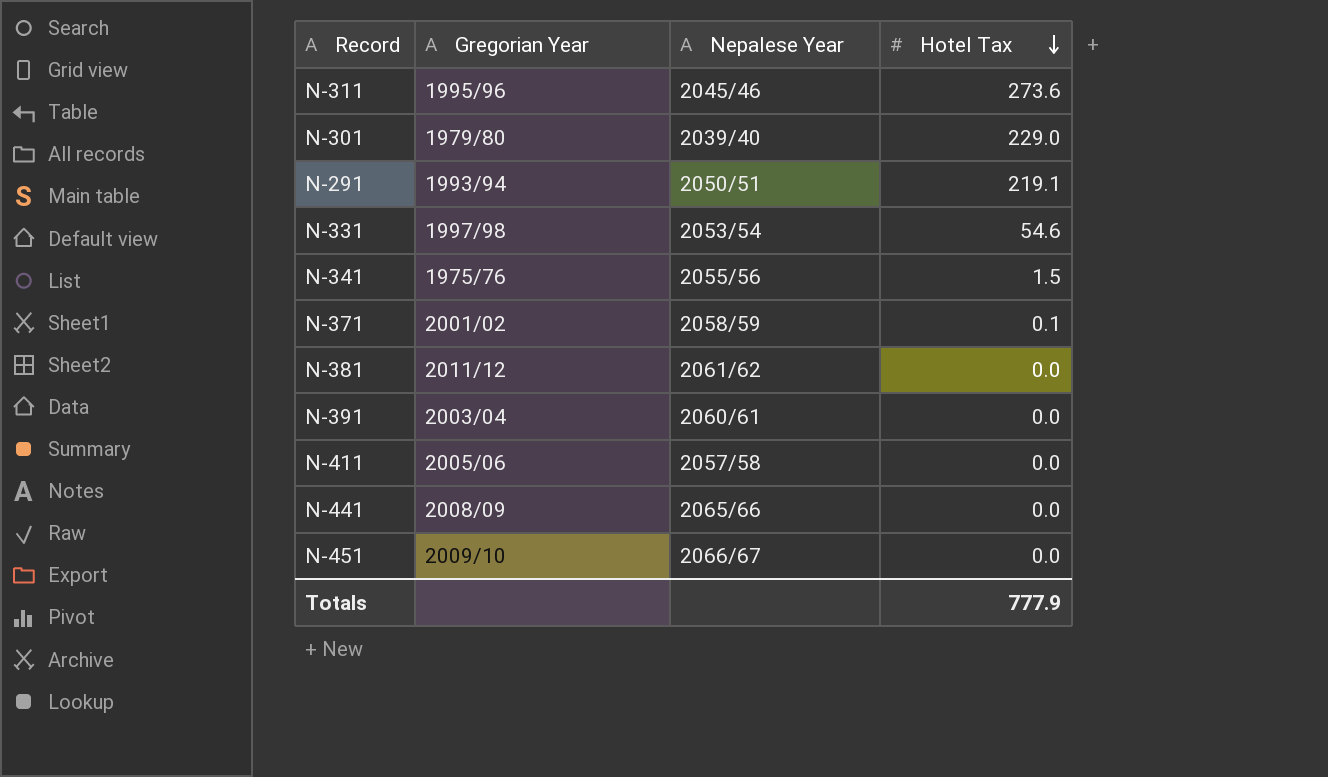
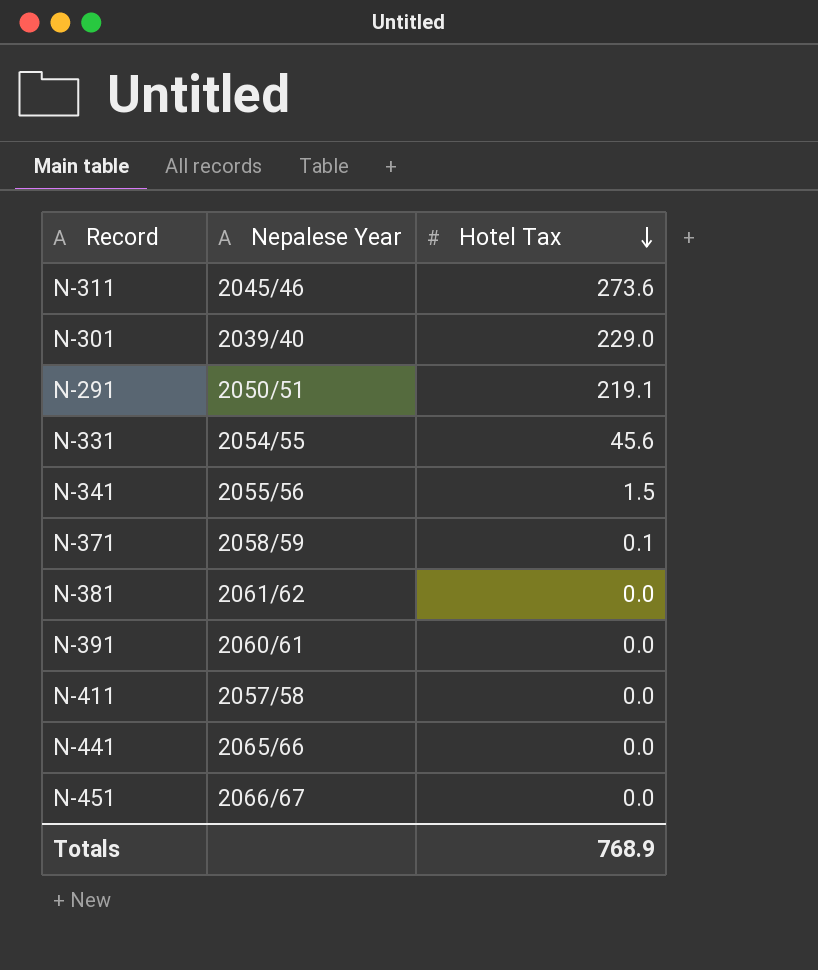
column Gregorian Year | position: 2 -> none
N-331 | Nepalese Year: 2053/54 -> 2054/55
N-331 | Hotel Tax: 54.6 -> 45.6
Totals | Hotel Tax: 777.9 -> 768.9

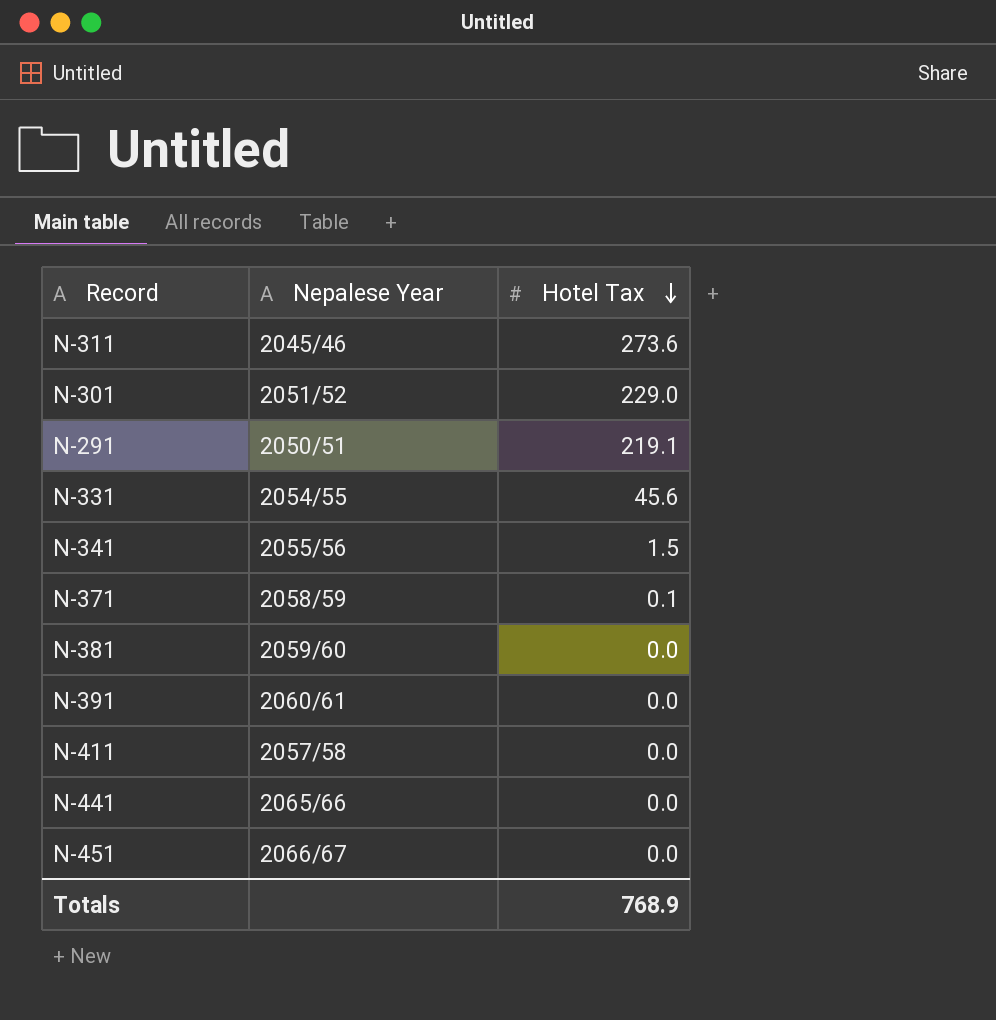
N-301 | Nepalese Year: 2039/40 -> 2051/52
N-381 | Nepalese Year: 2061/62 -> 2059/60

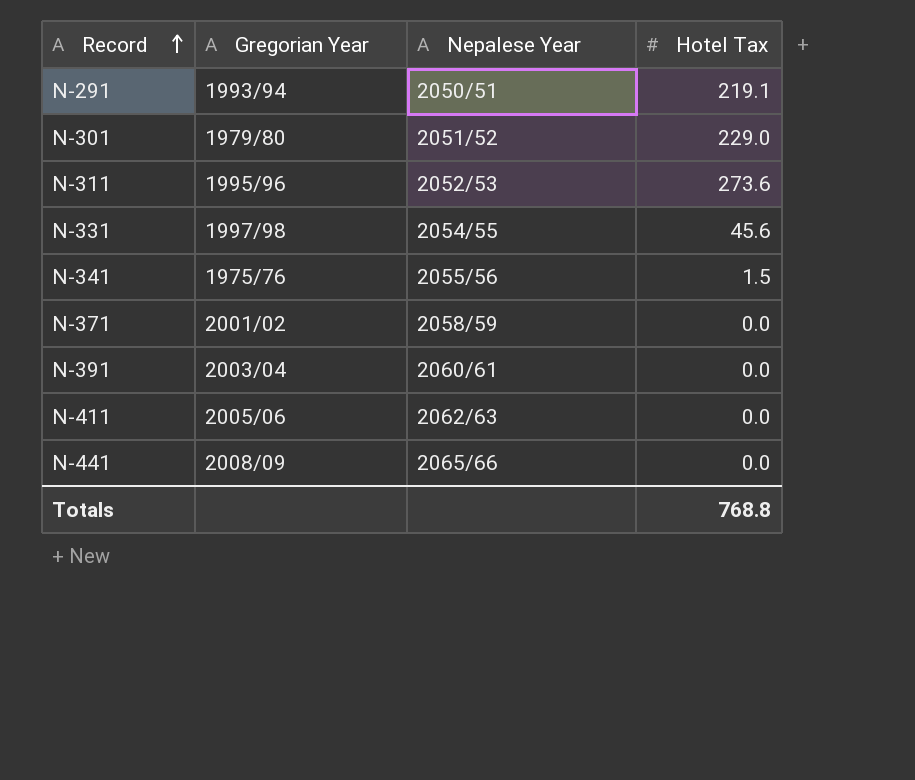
row order: Hotel Tax descending -> Record ascending
column Gregorian Year | position: none -> 2
row N-381: 2059/60 | 0.0 -> none
row N-451: 2066/67 | 0.0 -> none
N-311 | Nepalese Year: 2045/46 -> 2052/53
N-371 | Hotel Tax: 0.1 -> 0.0
N-411 | Nepalese Year: 2057/58 -> 2062/63
Totals | Hotel Tax: 768.9 -> 768.8

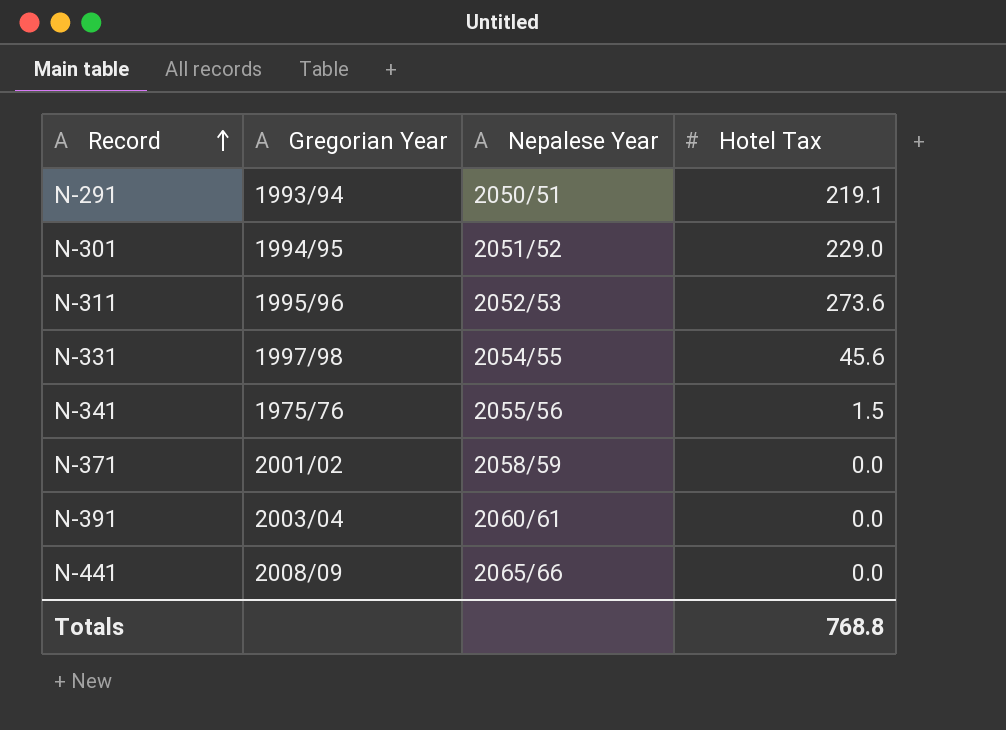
row N-411: 2005/06 | 2062/63 | 0.0 -> none
N-301 | Gregorian Year: 1979/80 -> 1994/95

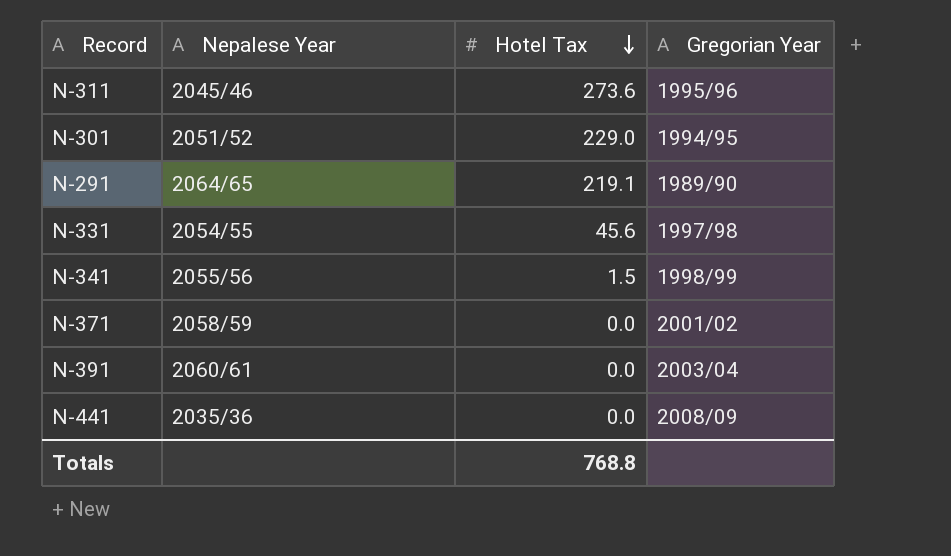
row order: Record ascending -> Hotel Tax descending
column Gregorian Year | position: 2 -> 4
N-311 | Nepalese Year: 2052/53 -> 2045/46
N-291 | Nepalese Year: 2050/51 -> 2064/65
N-291 | Gregorian Year: 1993/94 -> 1989/90
N-341 | Gregorian Year: 1975/76 -> 1998/99
N-441 | Nepalese Year: 2065/66 -> 2035/36

